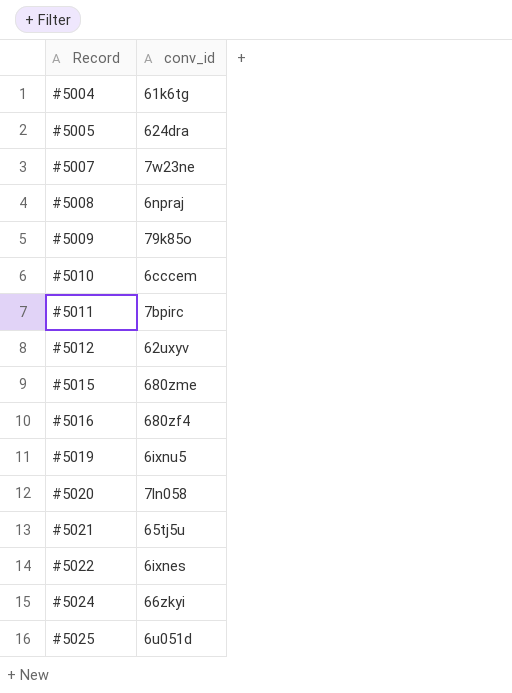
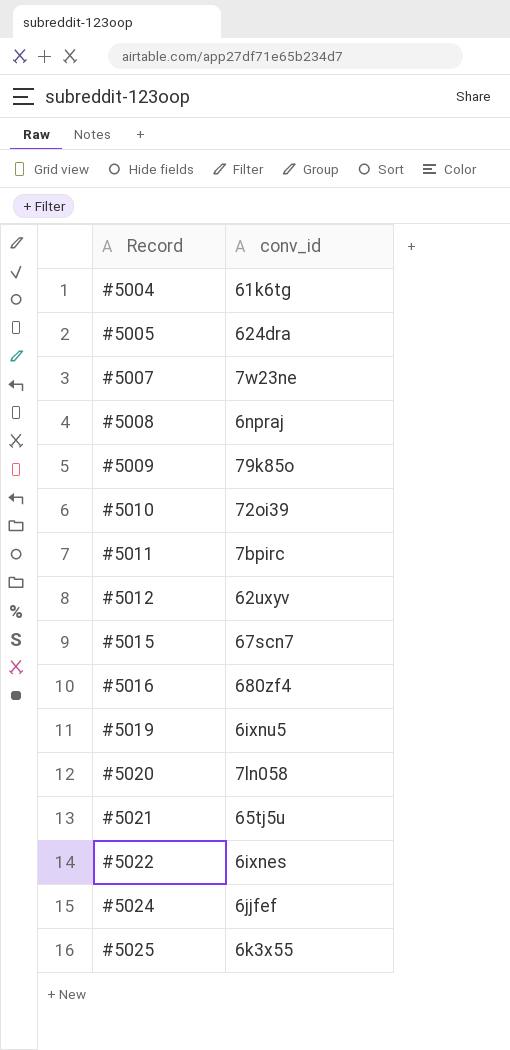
#5010 | conv_id: 6cccem -> 72oi39
#5015 | conv_id: 680zme -> 67scn7
#5024 | conv_id: 66zkyi -> 6jjfef
#5025 | conv_id: 6u051d -> 6k3x55

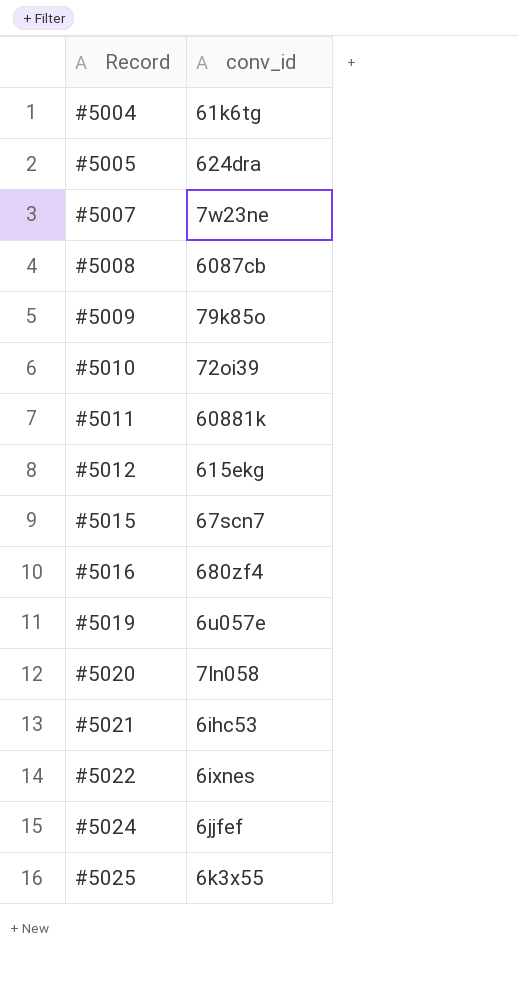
#5008 | conv_id: 6npraj -> 6087cb
#5011 | conv_id: 7bpirc -> 60881k
#5012 | conv_id: 62uxyv -> 615ekg
#5019 | conv_id: 6ixnu5 -> 6u057e
#5021 | conv_id: 65tj5u -> 6ihc53

